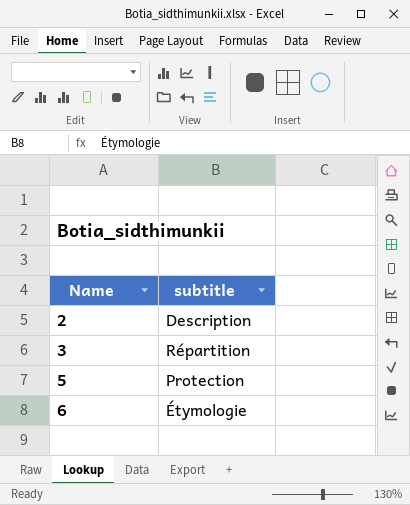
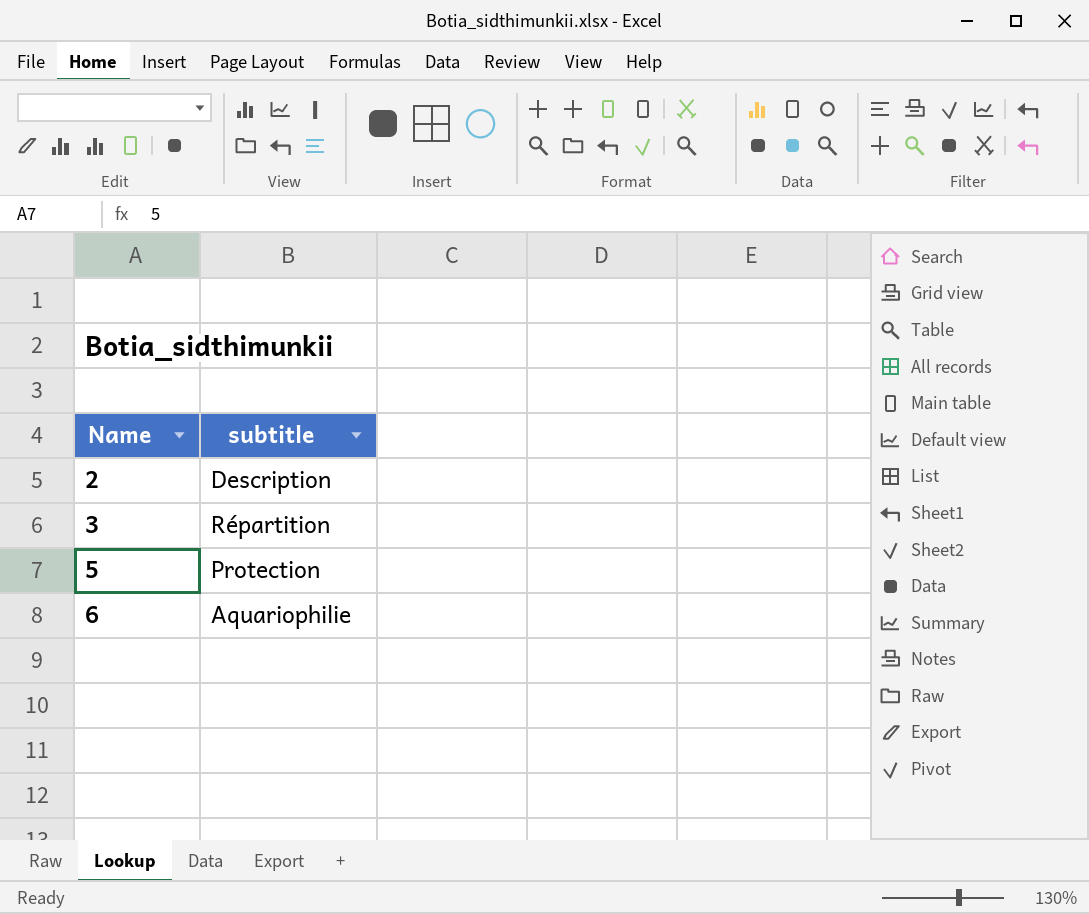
6 | subtitle: Étymologie -> Aquariophilie

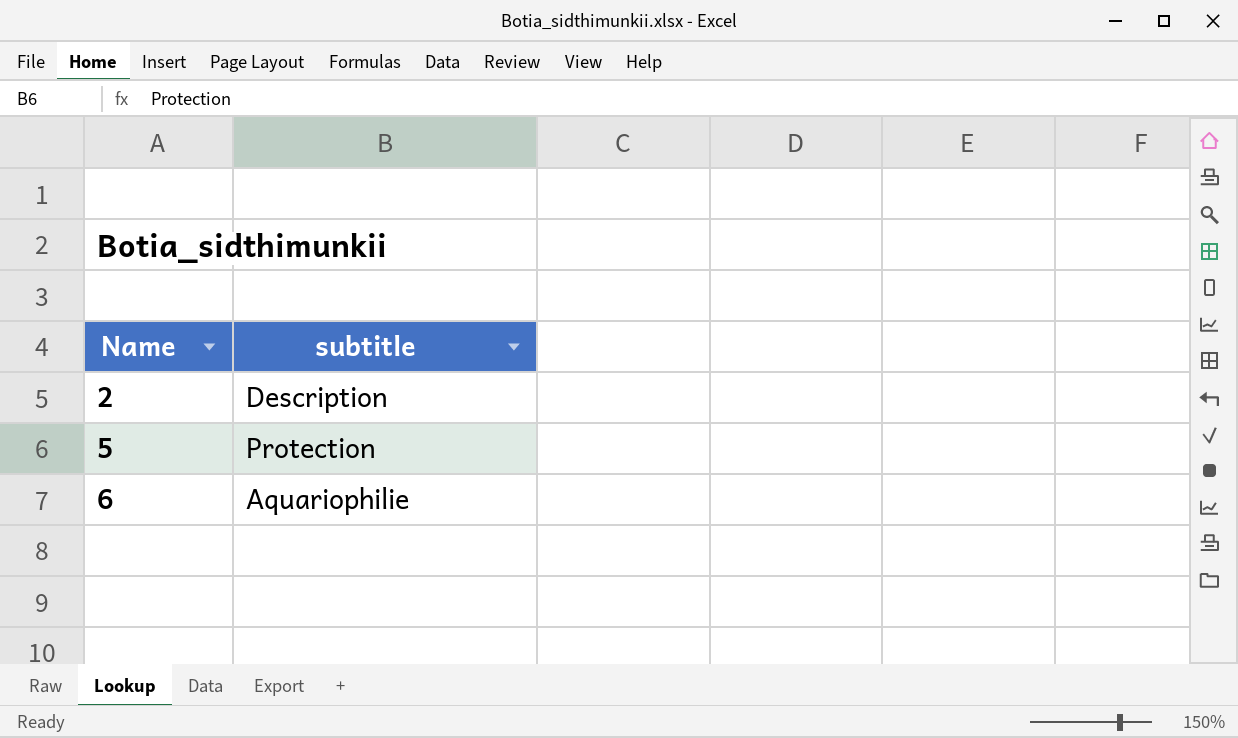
row 3: Répartition -> none

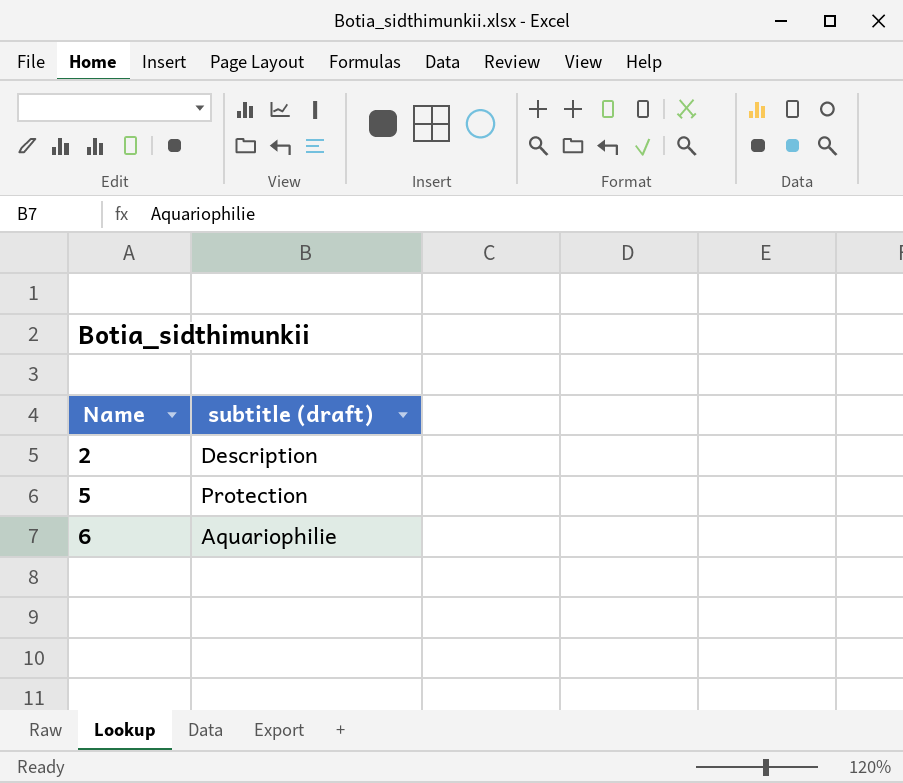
column name: subtitle -> subtitle (draft)

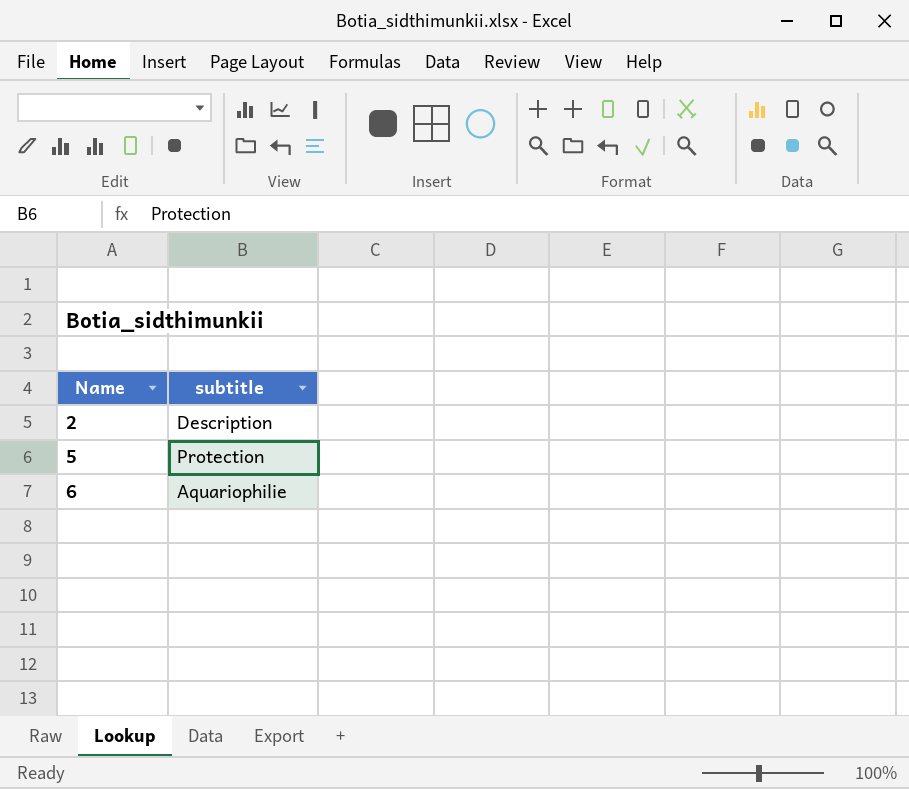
column name: subtitle (draft) -> subtitle

